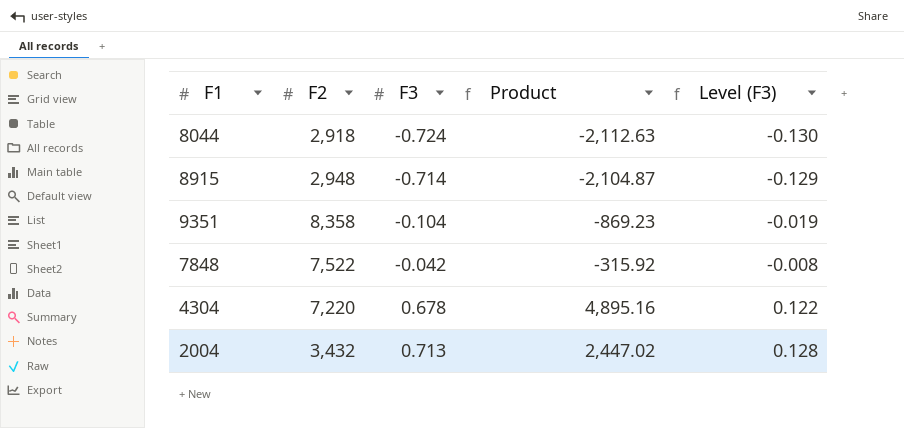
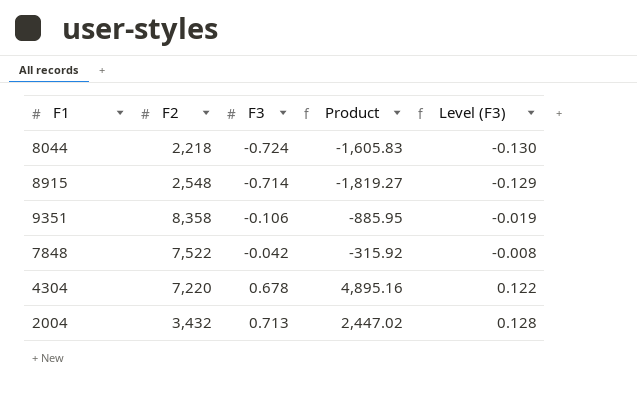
8044 | F2: 2,918 -> 2,218
8044 | Product: -2,112.63 -> -1,605.83
8915 | F2: 2,948 -> 2,548
8915 | Product: -2,104.87 -> -1,819.27
9351 | F3: -0.104 -> -0.106
9351 | Product: -869.23 -> -885.95

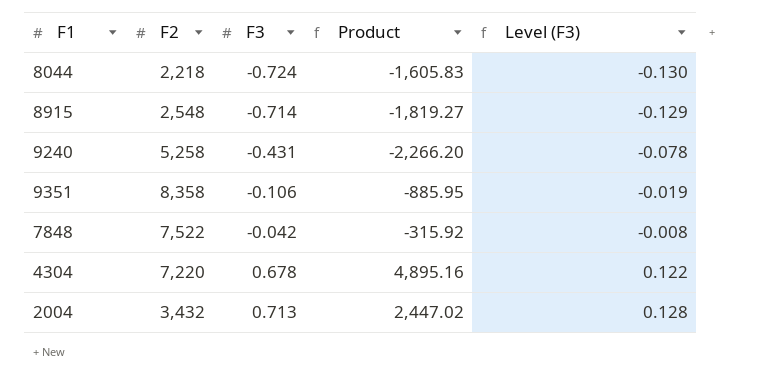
row 9240: none -> 5,258 | -0.431 | -2,266.20 | -0.078

